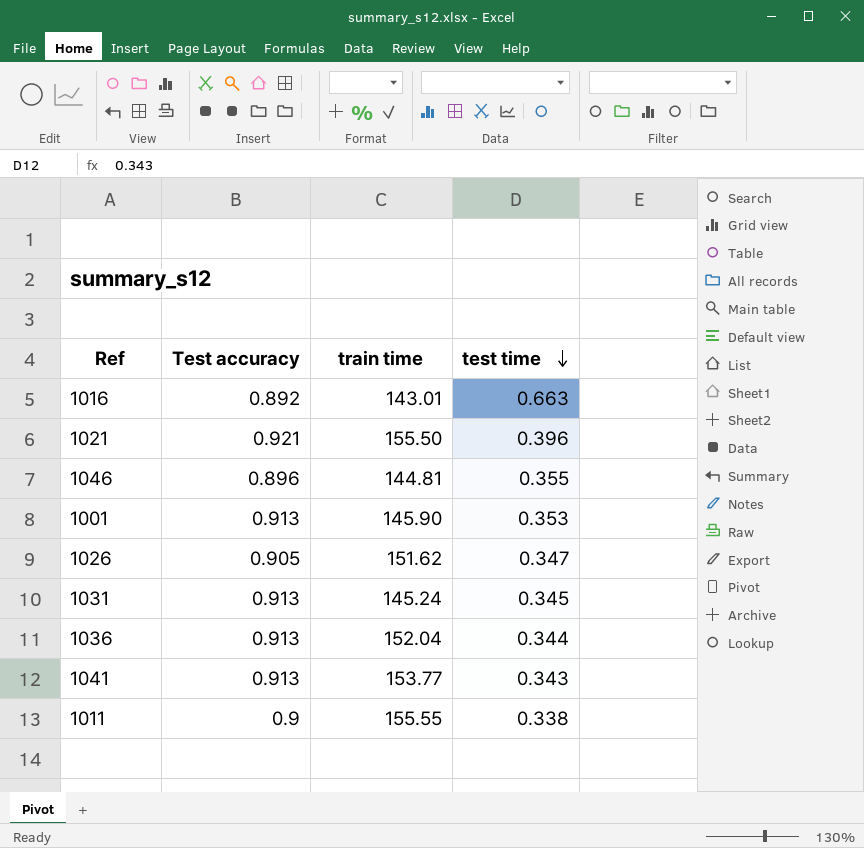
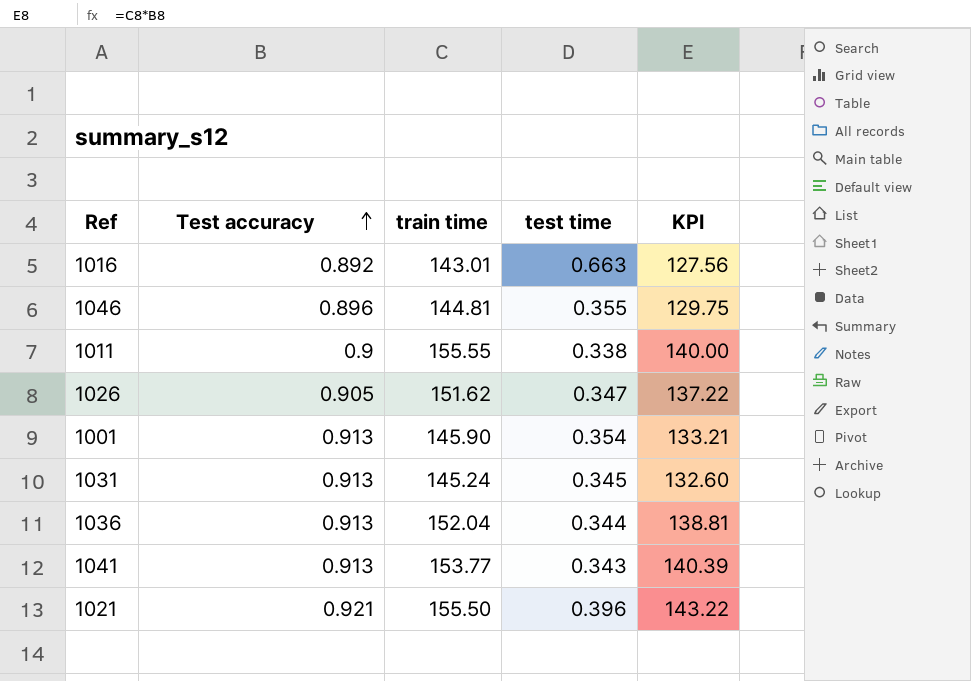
row order: test time descending -> Test accuracy ascending
column KPI | formula: none -> [Test accuracy] * [train time]
1001 | test time: 0.353 -> 0.354

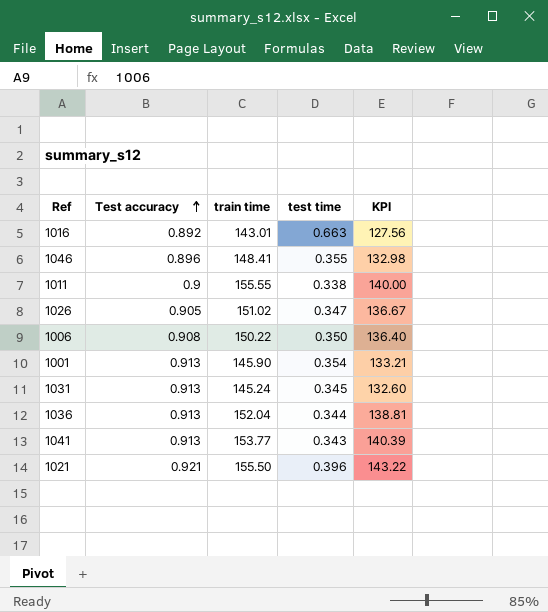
1046 | train time: 144.81 -> 148.41
1046 | KPI: 129.75 -> 132.98
1026 | train time: 151.62 -> 151.02
1026 | KPI: 137.22 -> 136.67
row 1006: none -> 0.908 | 150.22 | 0.350 | 136.40

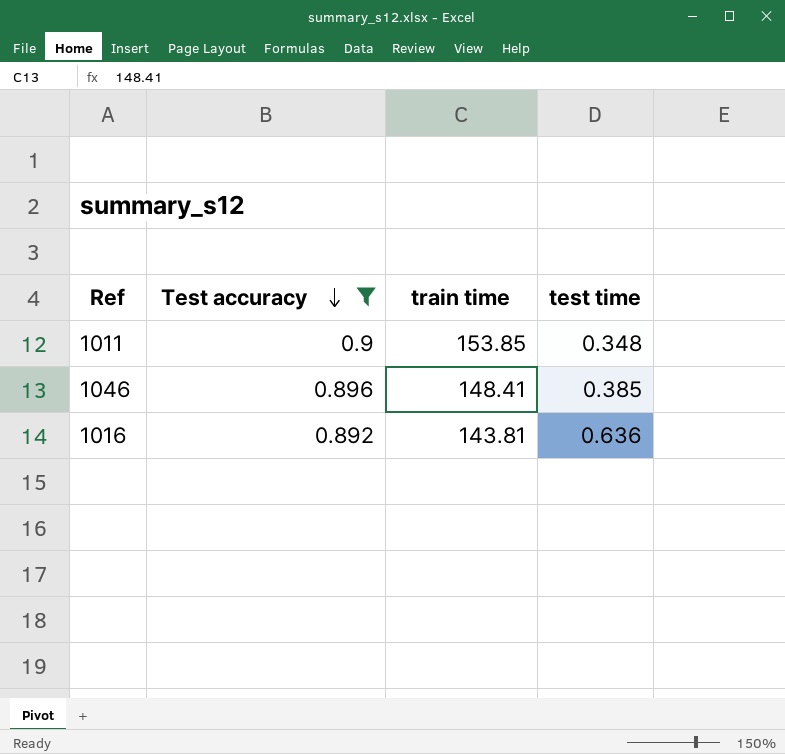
filter: none -> Test accuracy <= 0.9
row order: Test accuracy ascending -> Test accuracy descending
column KPI | formula: [Test accuracy] * [train time] -> none
1011 | train time: 155.55 -> 153.85
1011 | test time: 0.338 -> 0.348
1046 | test time: 0.355 -> 0.385
1016 | train time: 143.01 -> 143.81
1016 | test time: 0.663 -> 0.636

